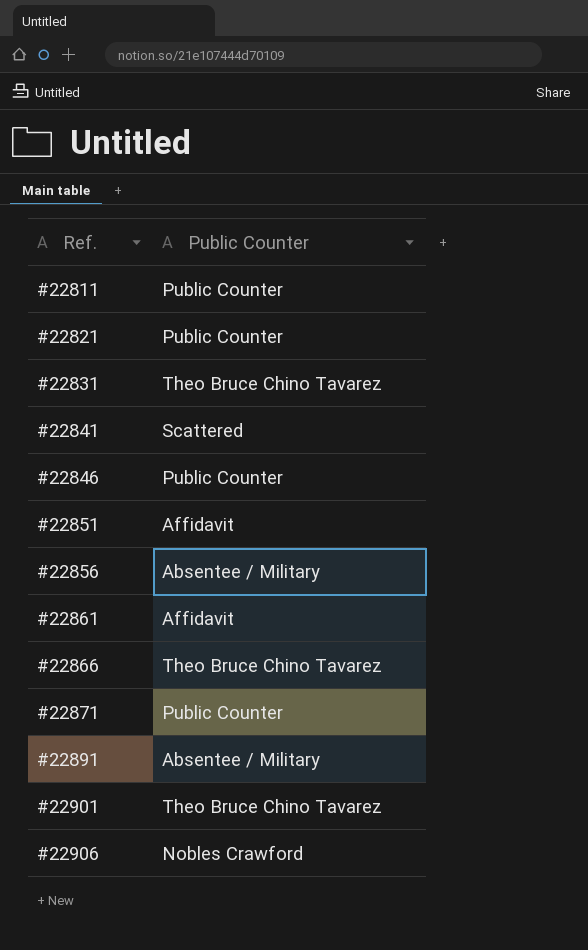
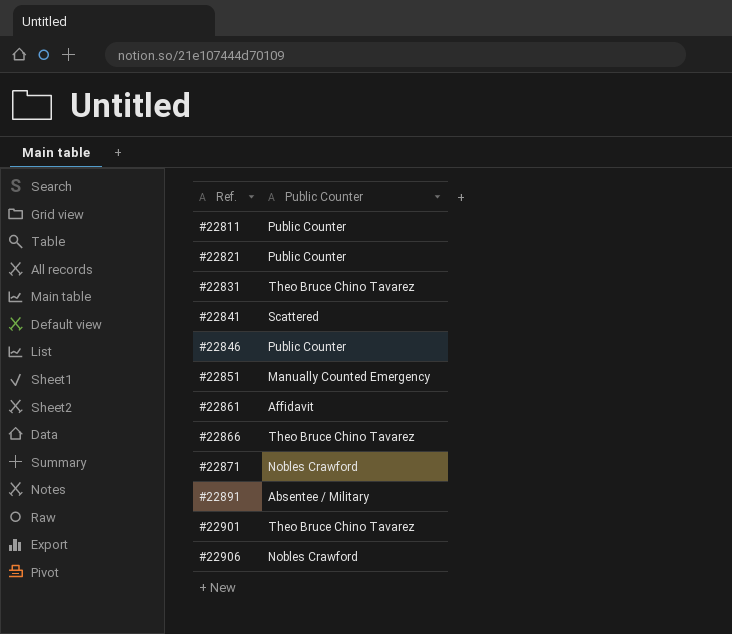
row #22856: Absentee / Military -> none
#22851 | Public Counter: Affidavit -> Manually Counted Emergency
#22871 | Public Counter: Public Counter -> Nobles Crawford

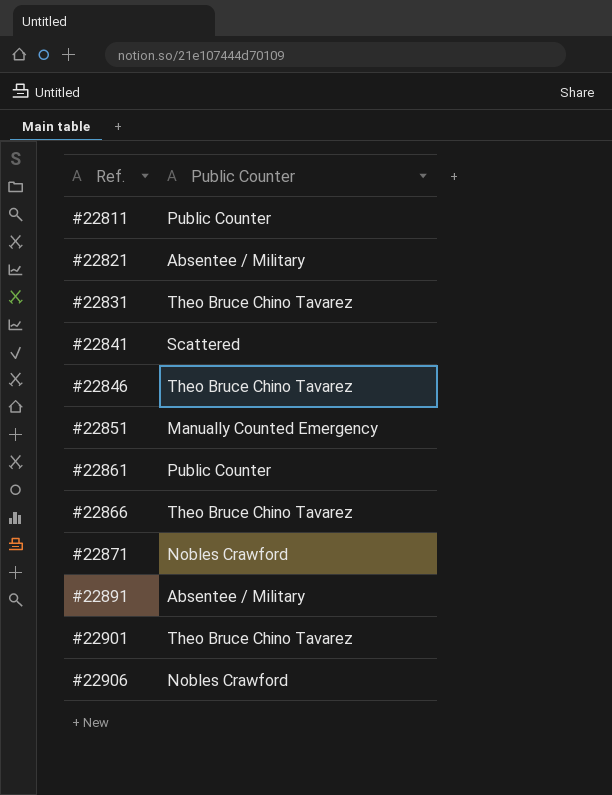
#22821 | Public Counter: Public Counter -> Absentee / Military
#22846 | Public Counter: Public Counter -> Theo Bruce Chino Tavarez
#22861 | Public Counter: Affidavit -> Public Counter

